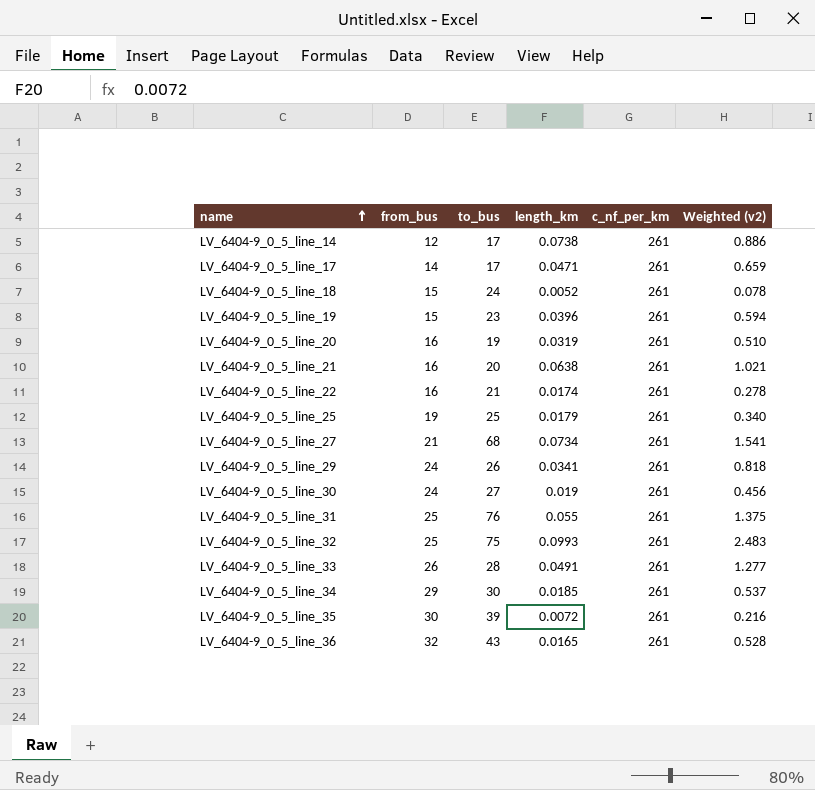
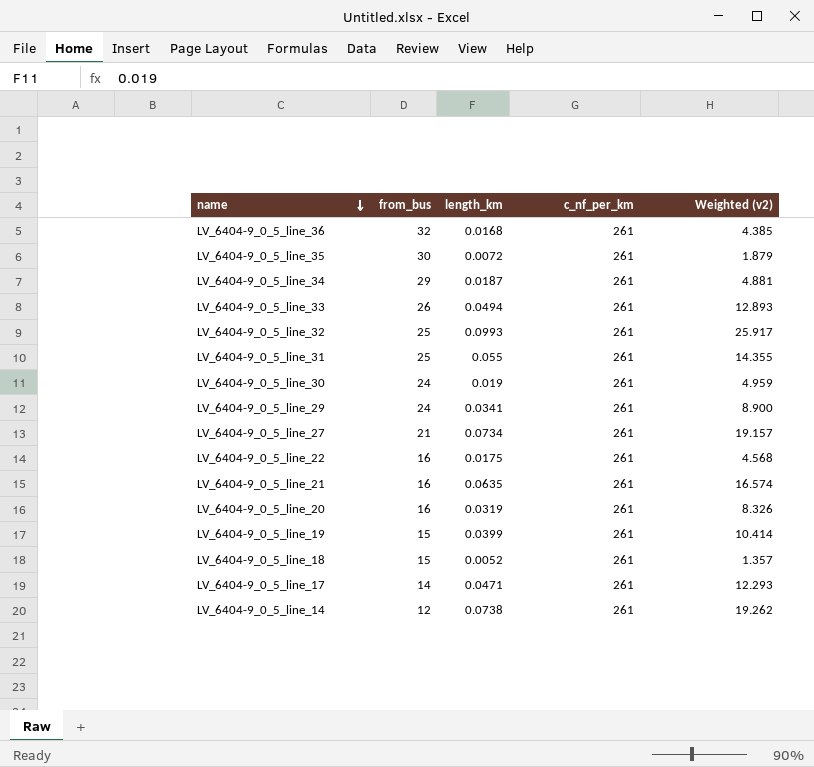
row order: name ascending -> name descending
column to_bus | position: 3 -> none
column Weighted (v2) | formula: [from_bus] * [length_km] -> [length_km] * [c_nf_per_km]
row LV_6404-9_0_5_line_25: 19 | 25 | 0.0179 | 261 | 0.340 -> none
LV_6404-9_0_5_line_36 | length_km: 0.0165 -> 0.0168
LV_6404-9_0_5_line_34 | length_km: 0.0185 -> 0.0187
LV_6404-9_0_5_line_33 | length_km: 0.0491 -> 0.0494
LV_6404-9_0_5_line_22 | length_km: 0.0174 -> 0.0175
LV_6404-9_0_5_line_21 | length_km: 0.0638 -> 0.0635
LV_6404-9_0_5_line_19 | length_km: 0.0396 -> 0.0399

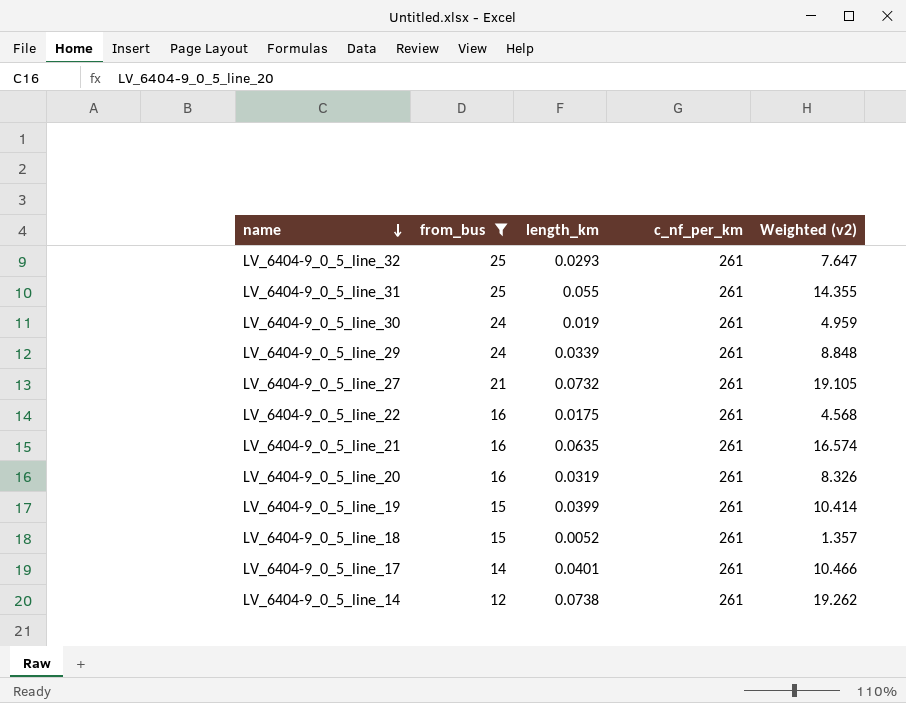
filter: none -> from_bus <= 25
LV_6404-9_0_5_line_32 | length_km: 0.0993 -> 0.0293
LV_6404-9_0_5_line_32 | Weighted (v2): 25.917 -> 7.647
LV_6404-9_0_5_line_29 | length_km: 0.0341 -> 0.0339
LV_6404-9_0_5_line_29 | Weighted (v2): 8.900 -> 8.848
LV_6404-9_0_5_line_27 | length_km: 0.0734 -> 0.0732
LV_6404-9_0_5_line_27 | Weighted (v2): 19.157 -> 19.105
LV_6404-9_0_5_line_17 | length_km: 0.0471 -> 0.0401
LV_6404-9_0_5_line_17 | Weighted (v2): 12.293 -> 10.466

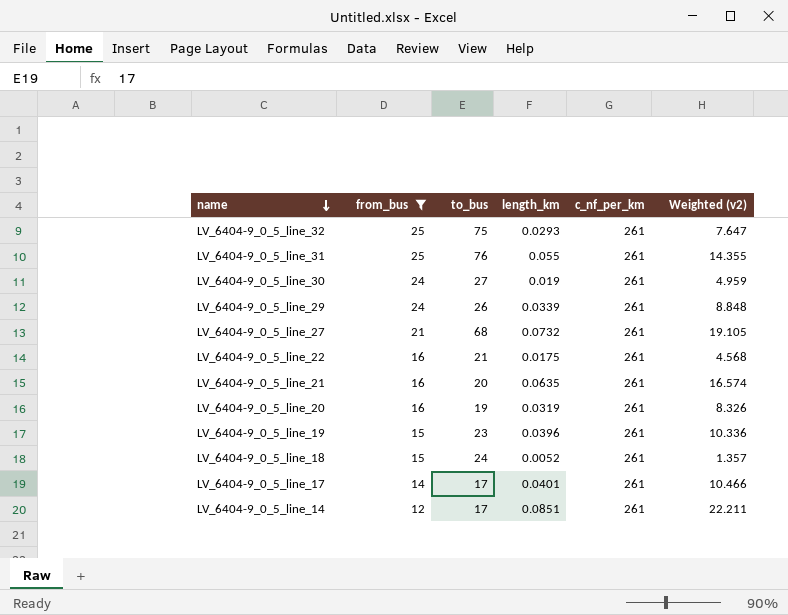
column to_bus | position: none -> 3
LV_6404-9_0_5_line_19 | length_km: 0.0399 -> 0.0396
LV_6404-9_0_5_line_19 | Weighted (v2): 10.414 -> 10.336
LV_6404-9_0_5_line_14 | length_km: 0.0738 -> 0.0851
LV_6404-9_0_5_line_14 | Weighted (v2): 19.262 -> 22.211

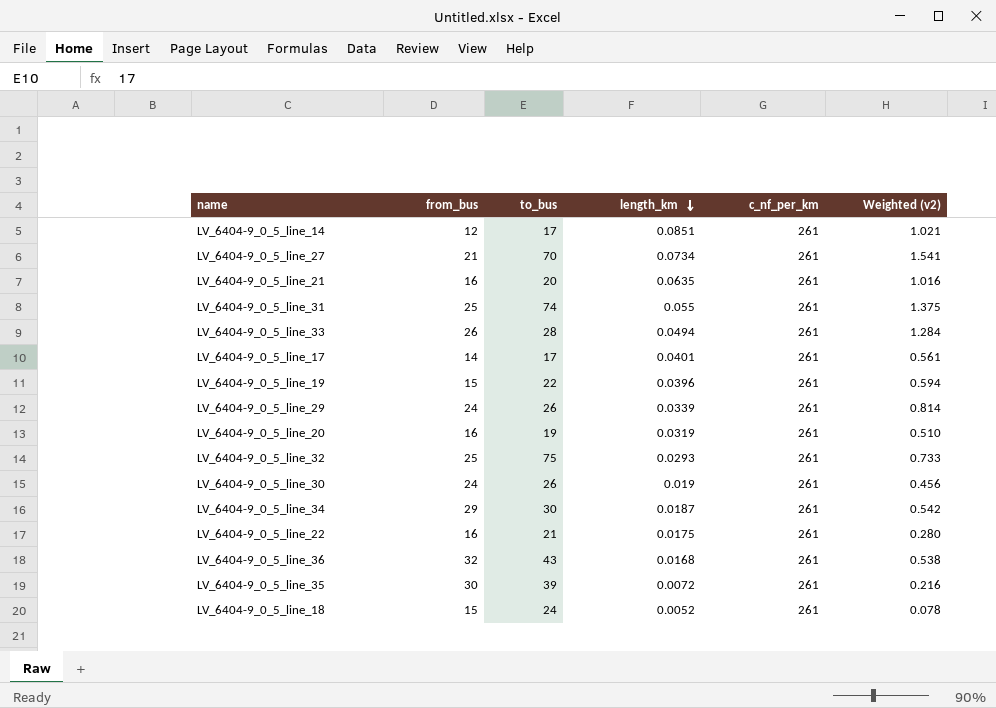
filter: from_bus <= 25 -> none
row order: name descending -> length_km descending
column Weighted (v2) | formula: [length_km] * [c_nf_per_km] -> [from_bus] * [length_km]
LV_6404-9_0_5_line_27 | to_bus: 68 -> 70
LV_6404-9_0_5_line_27 | length_km: 0.0732 -> 0.0734
LV_6404-9_0_5_line_31 | to_bus: 76 -> 74
LV_6404-9_0_5_line_19 | to_bus: 23 -> 22
LV_6404-9_0_5_line_30 | to_bus: 27 -> 26

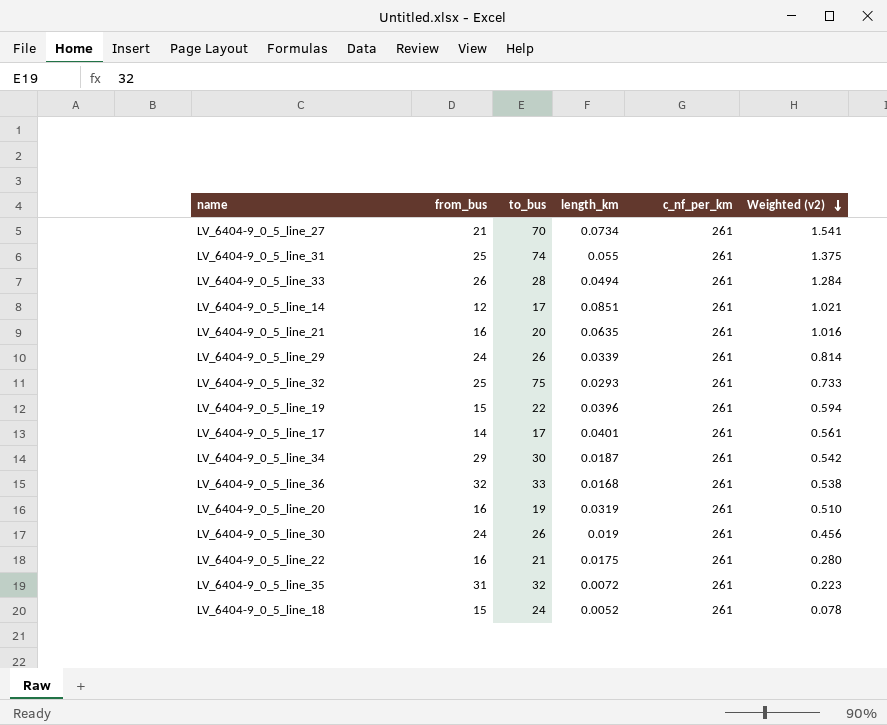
row order: length_km descending -> Weighted (v2) descending
LV_6404-9_0_5_line_36 | to_bus: 43 -> 33
LV_6404-9_0_5_line_35 | from_bus: 30 -> 31
LV_6404-9_0_5_line_35 | to_bus: 39 -> 32
LV_6404-9_0_5_line_35 | Weighted (v2): 0.216 -> 0.223

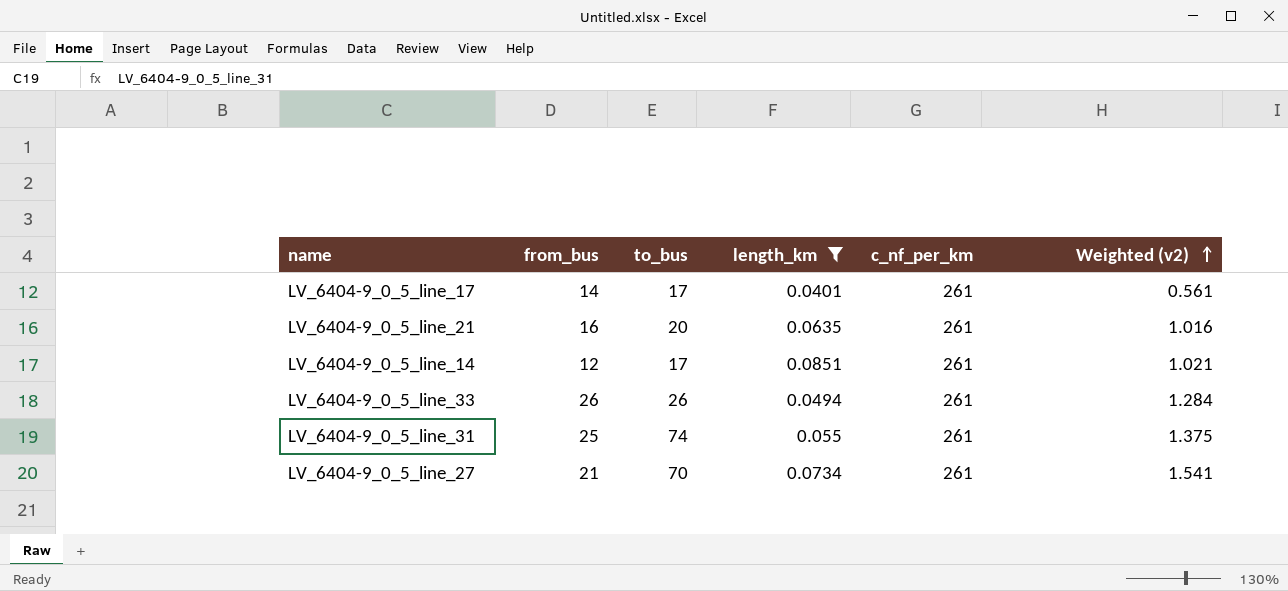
filter: none -> length_km >= 0.0401
row order: Weighted (v2) descending -> Weighted (v2) ascending
LV_6404-9_0_5_line_33 | to_bus: 28 -> 26

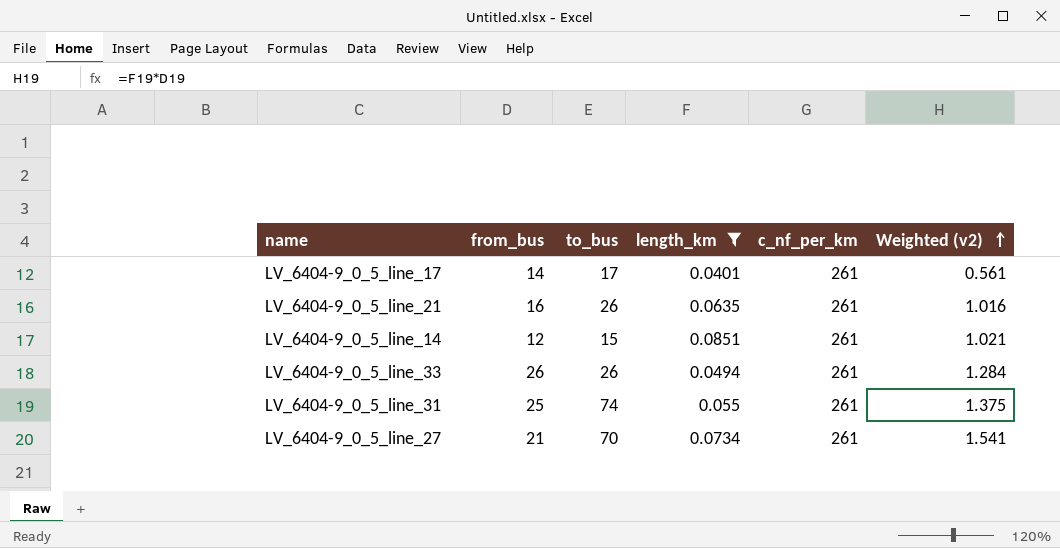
LV_6404-9_0_5_line_21 | to_bus: 20 -> 26
LV_6404-9_0_5_line_14 | to_bus: 17 -> 15

